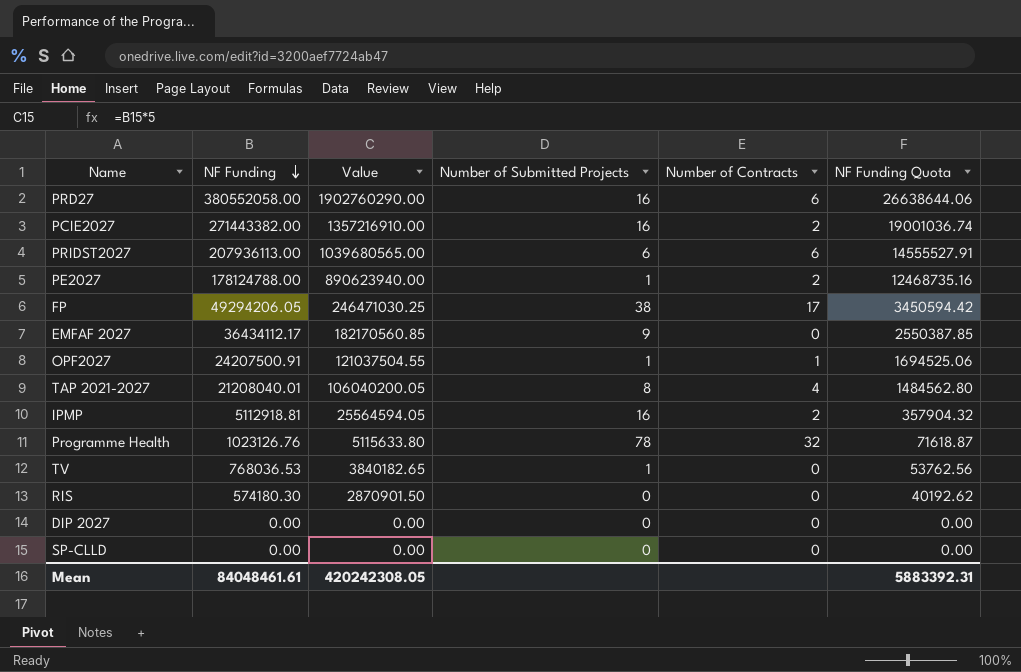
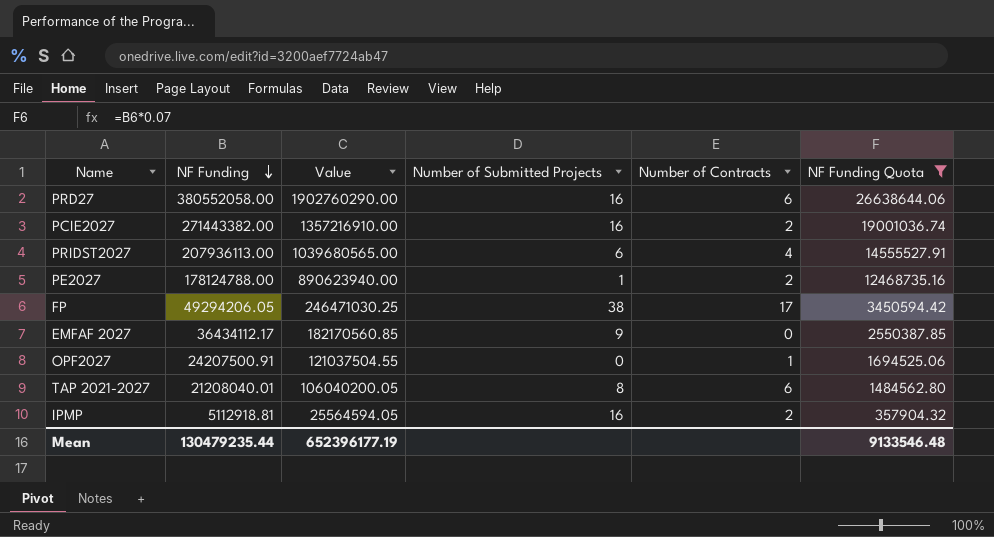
filter: none -> NF Funding Quota >= 357904.32
PRIDST2027 | Number of Contracts: 6 -> 4
OPF2027 | Number of Submitted Projects: 1 -> 0
TAP 2021-2027 | Number of Contracts: 4 -> 6
Mean | NF Funding: 84048461.61 -> 130479235.44
Mean | Value: 420242308.05 -> 652396177.19
Mean | NF Funding Quota: 5883392.31 -> 9133546.48

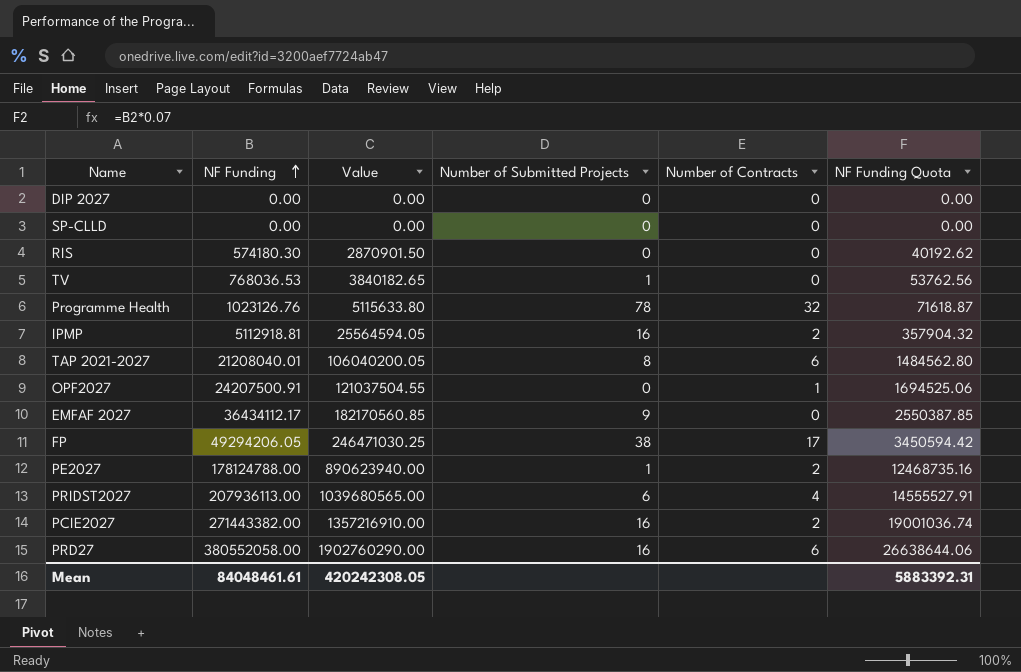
filter: NF Funding Quota >= 357904.32 -> none
row order: NF Funding descending -> NF Funding ascending
Mean | NF Funding: 130479235.44 -> 84048461.61
Mean | Value: 652396177.19 -> 420242308.05
Mean | NF Funding Quota: 9133546.48 -> 5883392.31

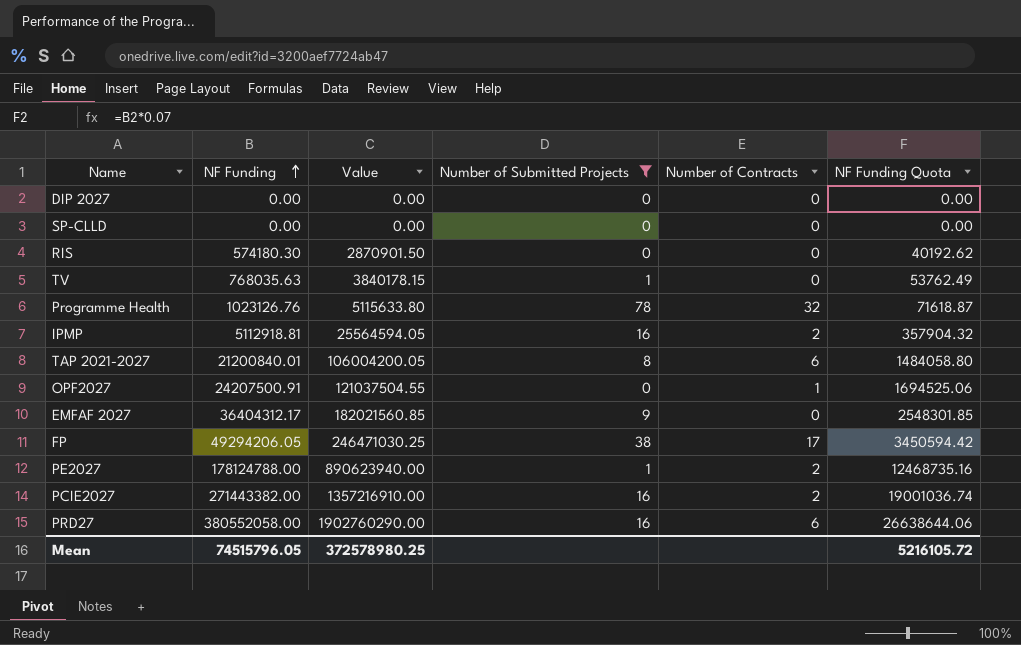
filter: none -> Number of Submitted Projects != 6
TV | NF Funding: 768036.53 -> 768035.63
TV | Value: 3840182.65 -> 3840178.15
TV | NF Funding Quota: 53762.56 -> 53762.49
TAP 2021-2027 | NF Funding: 21208040.01 -> 21200840.01
TAP 2021-2027 | Value: 106040200.05 -> 106004200.05
TAP 2021-2027 | NF Funding Quota: 1484562.80 -> 1484058.80
EMFAF 2027 | NF Funding: 36434112.17 -> 36404312.17
EMFAF 2027 | Value: 182170560.85 -> 182021560.85
EMFAF 2027 | NF Funding Quota: 2550387.85 -> 2548301.85
Mean | NF Funding: 84048461.61 -> 74515796.05
Mean | Value: 420242308.05 -> 372578980.25
Mean | NF Funding Quota: 5883392.31 -> 5216105.72

